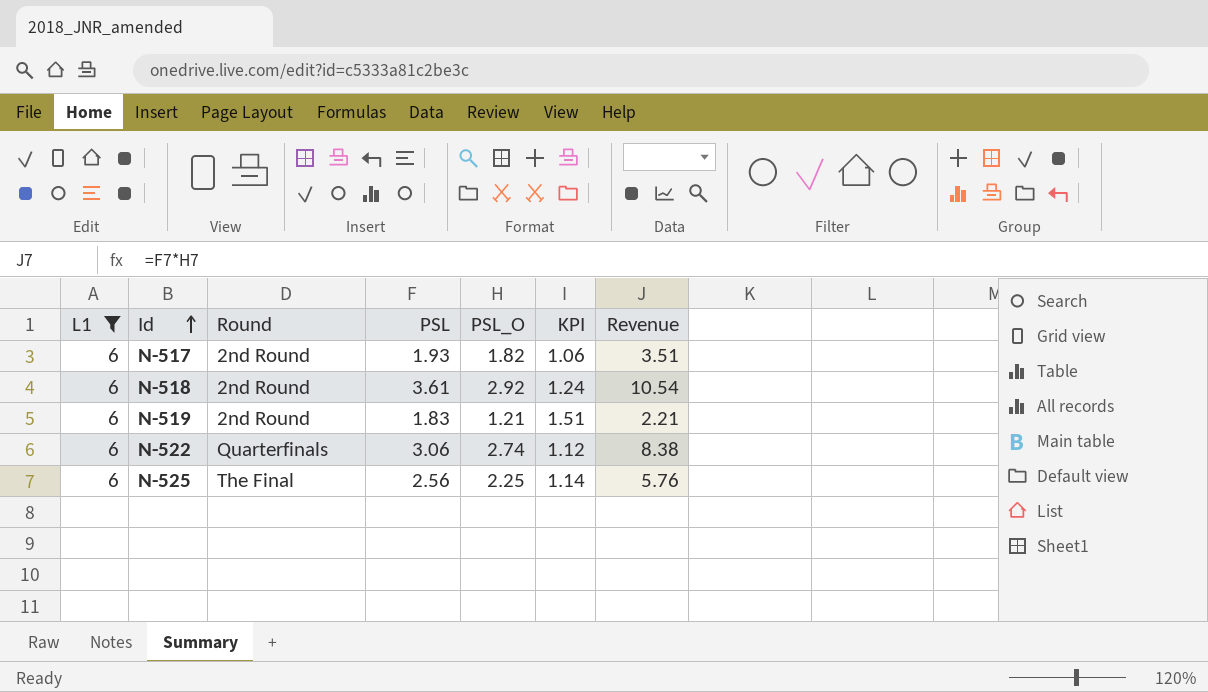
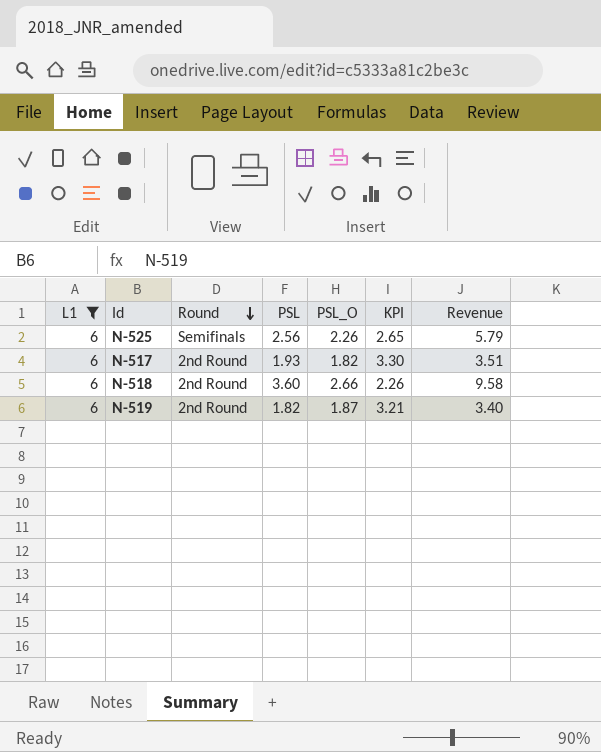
row order: Id ascending -> Round descending
column KPI | formula: [PSL] / [PSL_O] -> [L1] / [PSL_O]
row N-522: 6 | Quarterfinals | 3.06 | 2.74 | 1.12 | 8.38 -> none
N-525 | Round: The Final -> Semifinals
N-525 | PSL_O: 2.25 -> 2.26
N-525 | Revenue: 5.76 -> 5.79
N-518 | PSL: 3.61 -> 3.60
N-518 | PSL_O: 2.92 -> 2.66
N-518 | Revenue: 10.54 -> 9.58
N-519 | PSL: 1.83 -> 1.82
N-519 | PSL_O: 1.21 -> 1.87
N-519 | Revenue: 2.21 -> 3.40

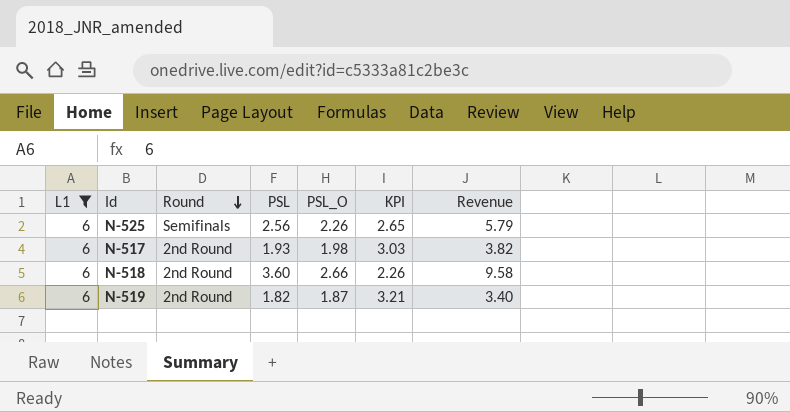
N-517 | PSL_O: 1.82 -> 1.98
N-517 | KPI: 3.30 -> 3.03
N-517 | Revenue: 3.51 -> 3.82

